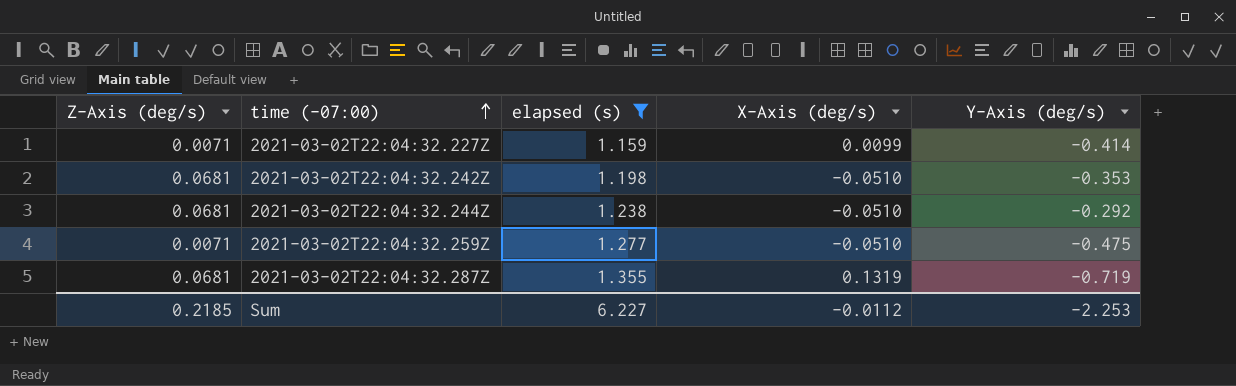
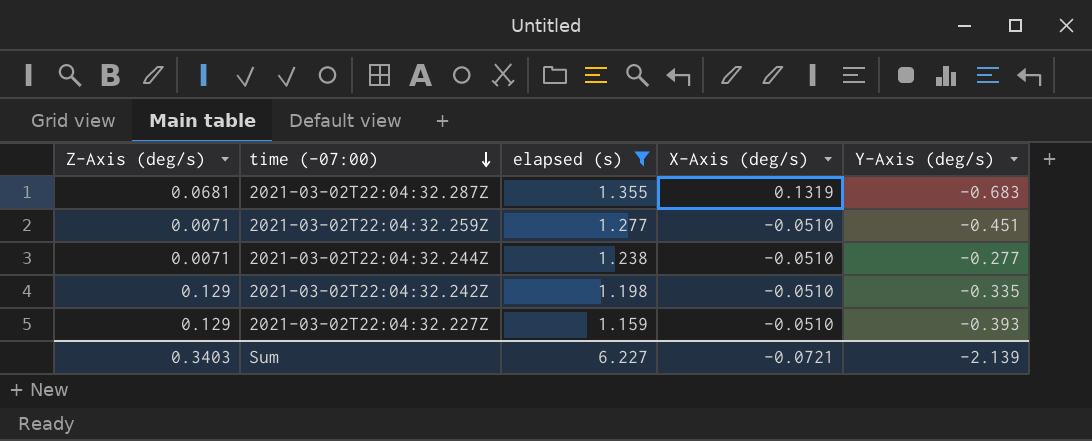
row order: time (-07:00) ascending -> time (-07:00) descending
2021-03-02T22:04:32.287Z | Y-Axis (deg/s): -0.719 -> -0.683
2021-03-02T22:04:32.259Z | Y-Axis (deg/s): -0.475 -> -0.451
2021-03-02T22:04:32.244Z | Z-Axis (deg/s): 0.0681 -> 0.0071
2021-03-02T22:04:32.244Z | Y-Axis (deg/s): -0.292 -> -0.277
2021-03-02T22:04:32.242Z | Z-Axis (deg/s): 0.0681 -> 0.129
2021-03-02T22:04:32.242Z | Y-Axis (deg/s): -0.353 -> -0.335
2021-03-02T22:04:32.227Z | Z-Axis (deg/s): 0.0071 -> 0.129
2021-03-02T22:04:32.227Z | X-Axis (deg/s): 0.0099 -> -0.0510
2021-03-02T22:04:32.227Z | Y-Axis (deg/s): -0.414 -> -0.393
Sum | Z-Axis (deg/s): 0.2185 -> 0.3403
Sum | X-Axis (deg/s): -0.0112 -> -0.0721
Sum | Y-Axis (deg/s): -2.253 -> -2.139

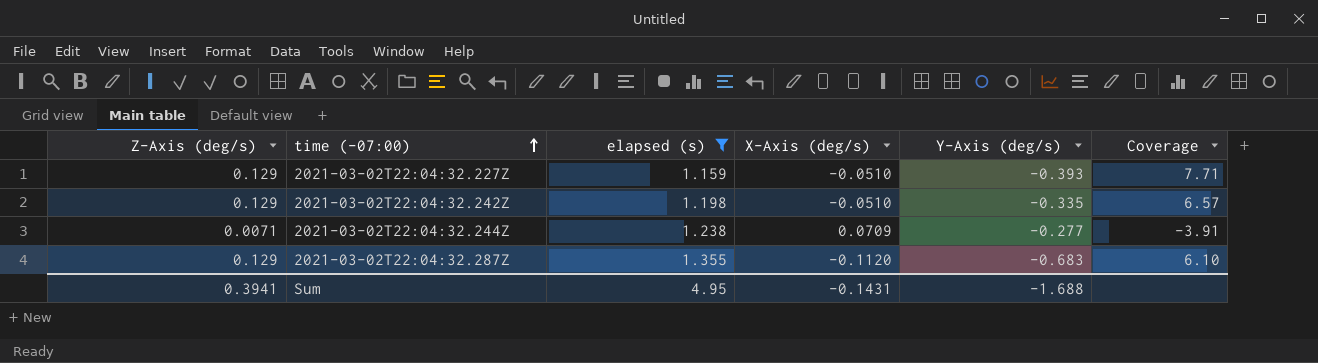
row order: time (-07:00) descending -> time (-07:00) ascending
column Coverage | formula: none -> [Y-Axis (deg/s)] / [X-Axis (deg/s)]
row 2021-03-02T22:04:32.259Z: 0.0071 | 1.277 | -0.0510 | -0.451 -> none
2021-03-02T22:04:32.244Z | X-Axis (deg/s): -0.0510 -> 0.0709
2021-03-02T22:04:32.287Z | Z-Axis (deg/s): 0.0681 -> 0.129
2021-03-02T22:04:32.287Z | X-Axis (deg/s): 0.1319 -> -0.1120
Sum | Z-Axis (deg/s): 0.3403 -> 0.3941
Sum | elapsed (s): 6.227 -> 4.95
Sum | X-Axis (deg/s): -0.0721 -> -0.1431
Sum | Y-Axis (deg/s): -2.139 -> -1.688

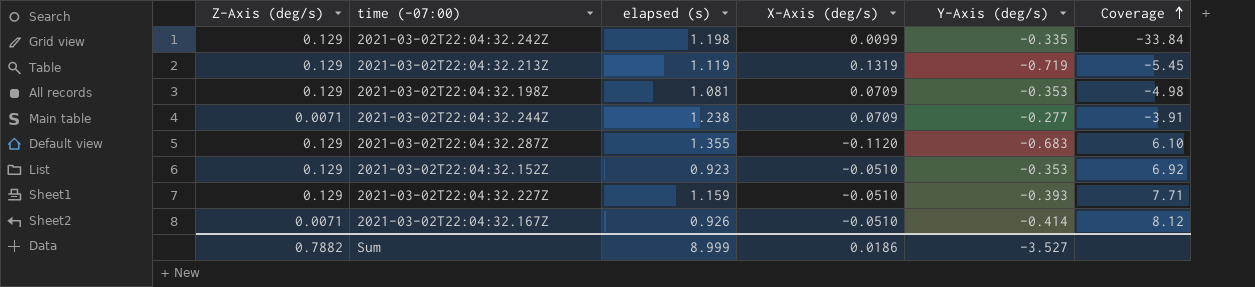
filter: elapsed (s) >= 1.159 -> none
row order: time (-07:00) ascending -> Coverage ascending
2021-03-02T22:04:32.242Z | X-Axis (deg/s): -0.0510 -> 0.0099
2021-03-02T22:04:32.242Z | Coverage: 6.57 -> -33.84
Sum | Z-Axis (deg/s): 0.3941 -> 0.7882
Sum | elapsed (s): 4.95 -> 8.999
Sum | X-Axis (deg/s): -0.1431 -> 0.0186
Sum | Y-Axis (deg/s): -1.688 -> -3.527

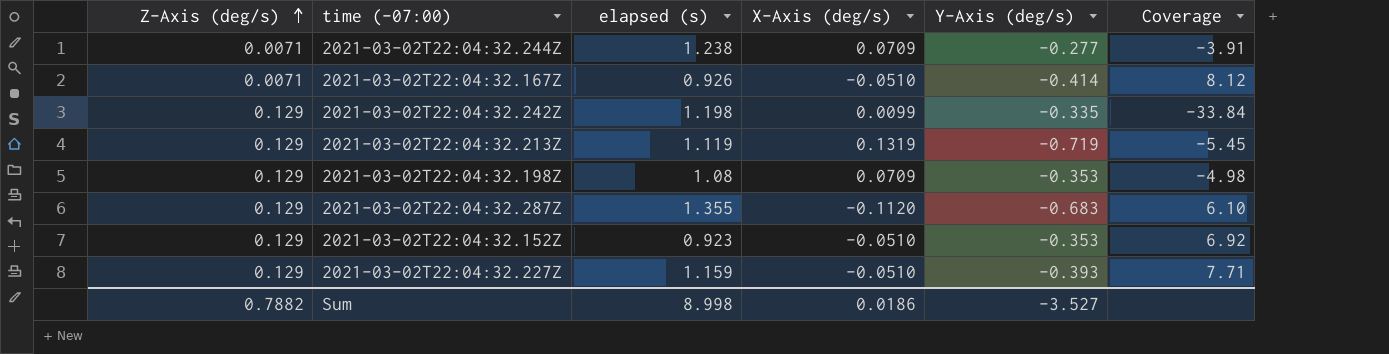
row order: Coverage ascending -> Z-Axis (deg/s) ascending
2021-03-02T22:04:32.198Z | elapsed (s): 1.081 -> 1.08
Sum | elapsed (s): 8.999 -> 8.998

